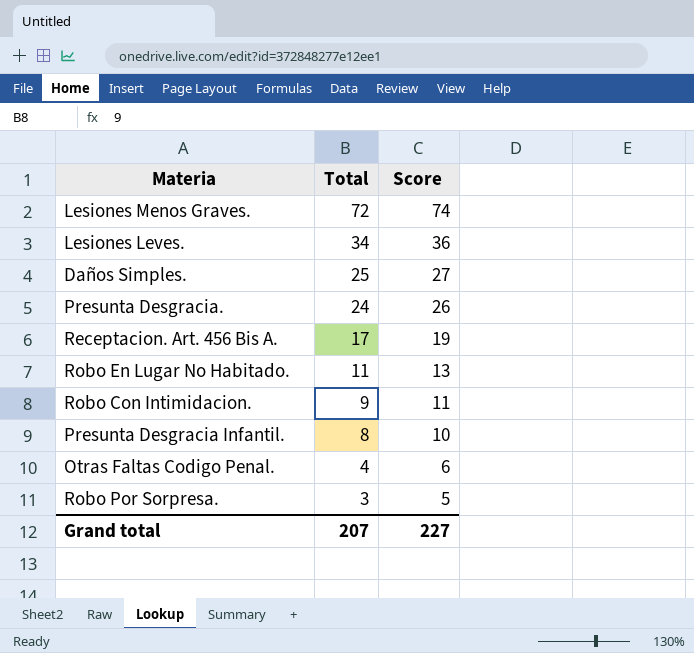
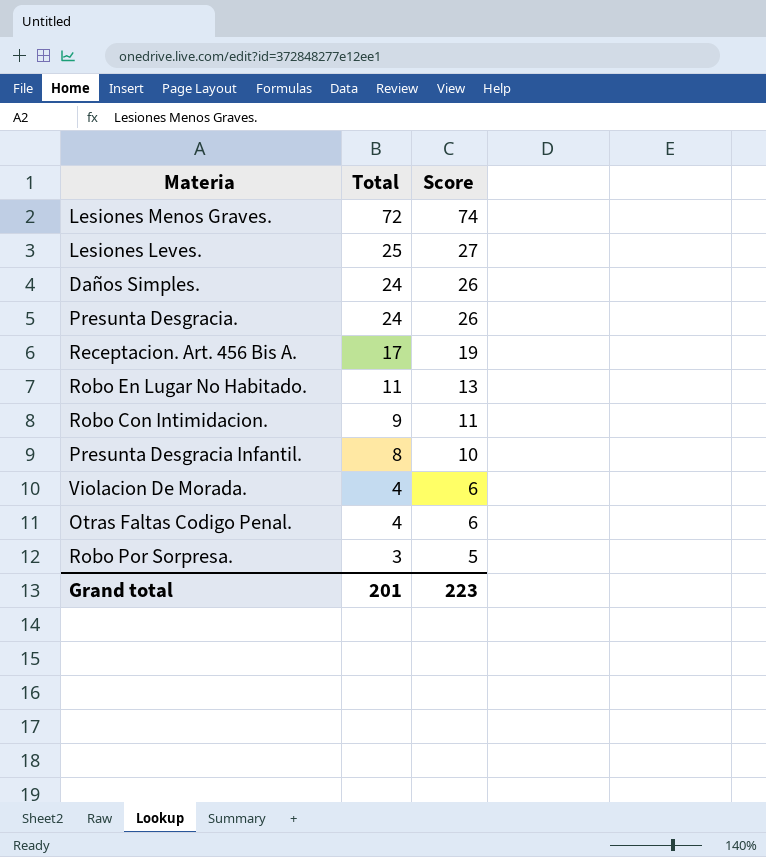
Lesiones Leves. | Total: 34 -> 25
Lesiones Leves. | Score: 36 -> 27
Daños Simples. | Total: 25 -> 24
Daños Simples. | Score: 27 -> 26
row Violacion De Morada.: none -> 4 | 6
Grand total | Total: 207 -> 201
Grand total | Score: 227 -> 223

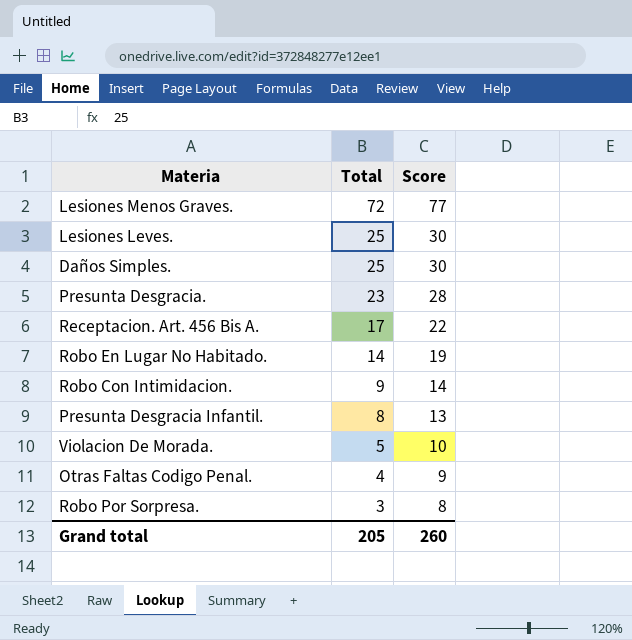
column Score | formula: [Total] + 2 -> [Total] + 5
Daños Simples. | Total: 24 -> 25
Presunta Desgracia. | Total: 24 -> 23
Robo En Lugar No Habitado. | Total: 11 -> 14
Violacion De Morada. | Total: 4 -> 5
Grand total | Total: 201 -> 205
Grand total | Score: 223 -> 260

